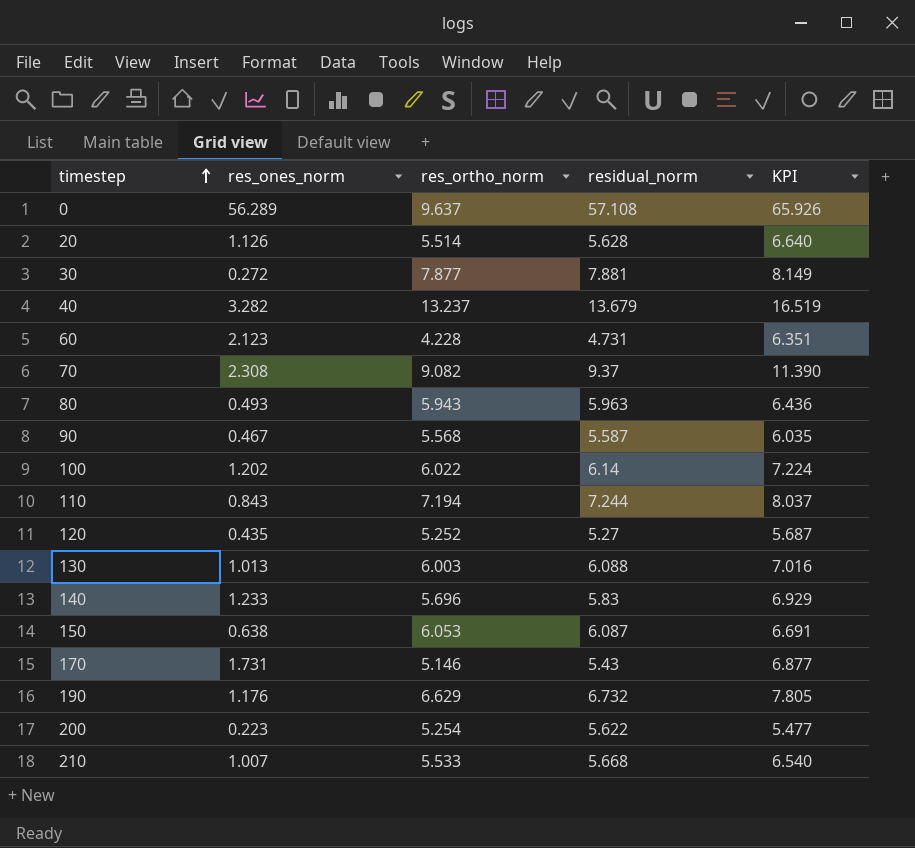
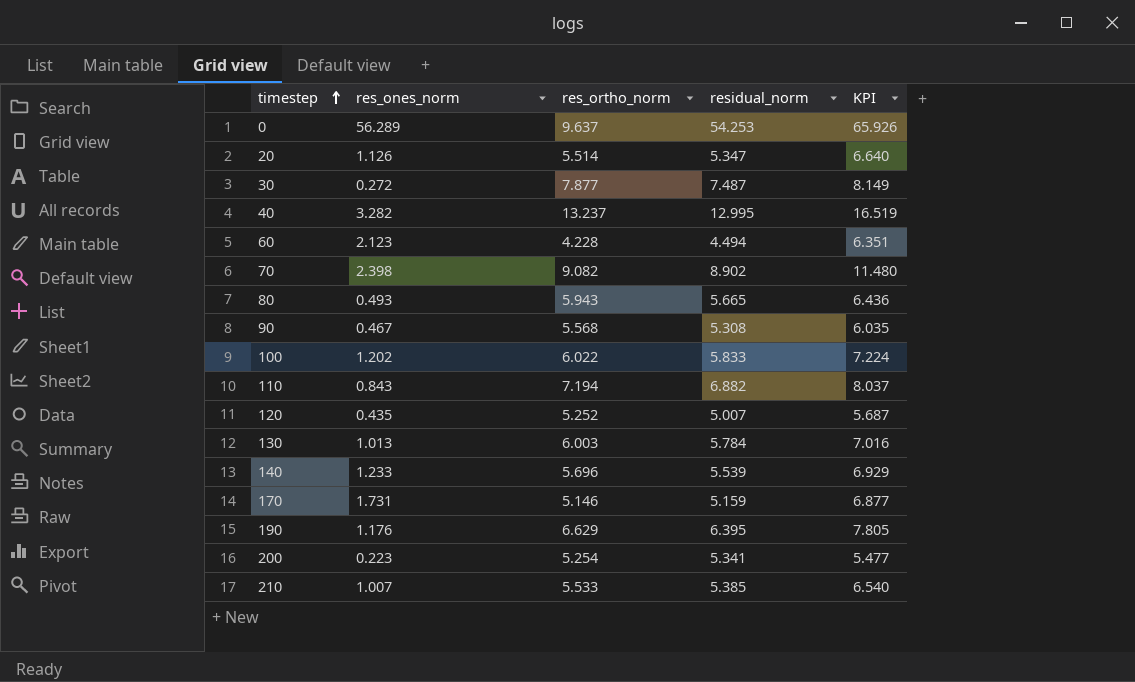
row 150: 0.638 | 6.053 | 6.087 | 6.691 -> none
0 | residual_norm: 57.108 -> 54.253
20 | residual_norm: 5.628 -> 5.347
30 | residual_norm: 7.881 -> 7.487
40 | residual_norm: 13.679 -> 12.995
60 | residual_norm: 4.731 -> 4.494
70 | res_ones_norm: 2.308 -> 2.398
70 | residual_norm: 9.37 -> 8.902
70 | KPI: 11.390 -> 11.480
80 | residual_norm: 5.963 -> 5.665
90 | residual_norm: 5.587 -> 5.308
100 | residual_norm: 6.14 -> 5.833
110 | residual_norm: 7.244 -> 6.882
120 | residual_norm: 5.27 -> 5.007
130 | residual_norm: 6.088 -> 5.784
140 | residual_norm: 5.83 -> 5.539
170 | residual_norm: 5.43 -> 5.159
190 | residual_norm: 6.732 -> 6.395
200 | residual_norm: 5.622 -> 5.341
210 | residual_norm: 5.668 -> 5.385

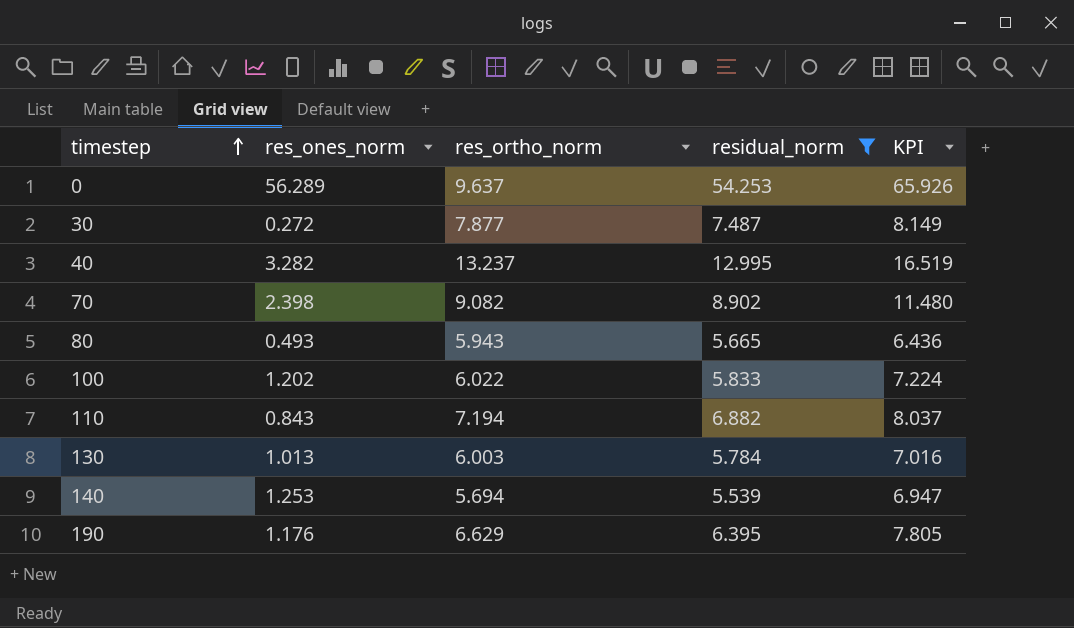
filter: none -> residual_norm >= 5.539
140 | res_ones_norm: 1.233 -> 1.253
140 | res_ortho_norm: 5.696 -> 5.694
140 | KPI: 6.929 -> 6.947

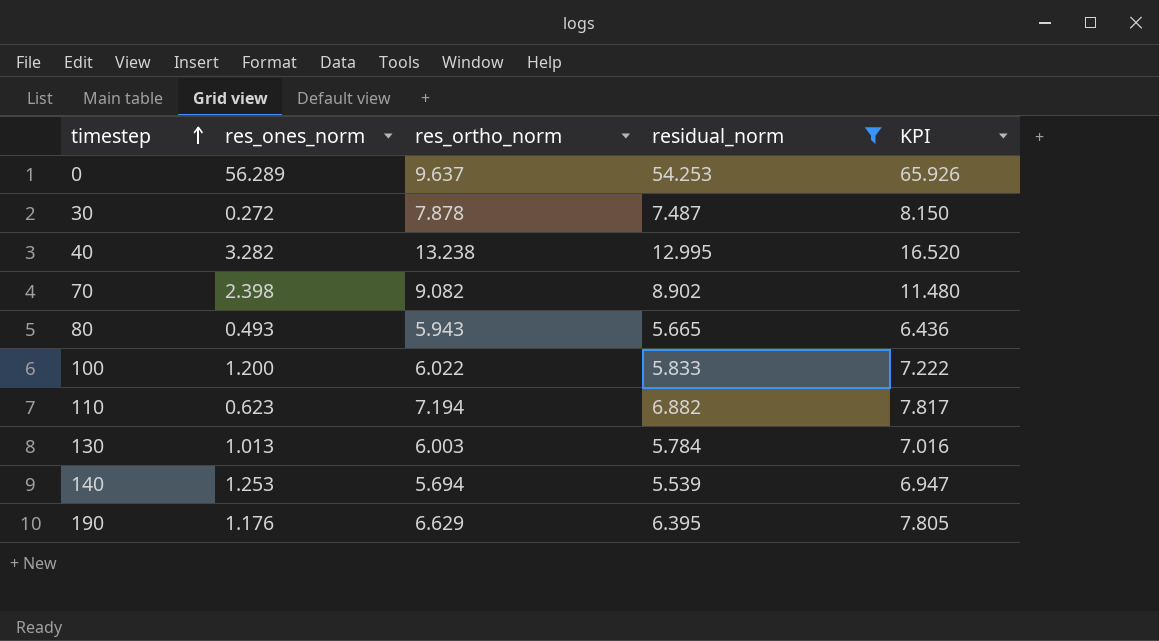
30 | res_ortho_norm: 7.877 -> 7.878
30 | KPI: 8.149 -> 8.150
40 | res_ortho_norm: 13.237 -> 13.238
40 | KPI: 16.519 -> 16.520
100 | res_ones_norm: 1.202 -> 1.200
100 | KPI: 7.224 -> 7.222
110 | res_ones_norm: 0.843 -> 0.623
110 | KPI: 8.037 -> 7.817

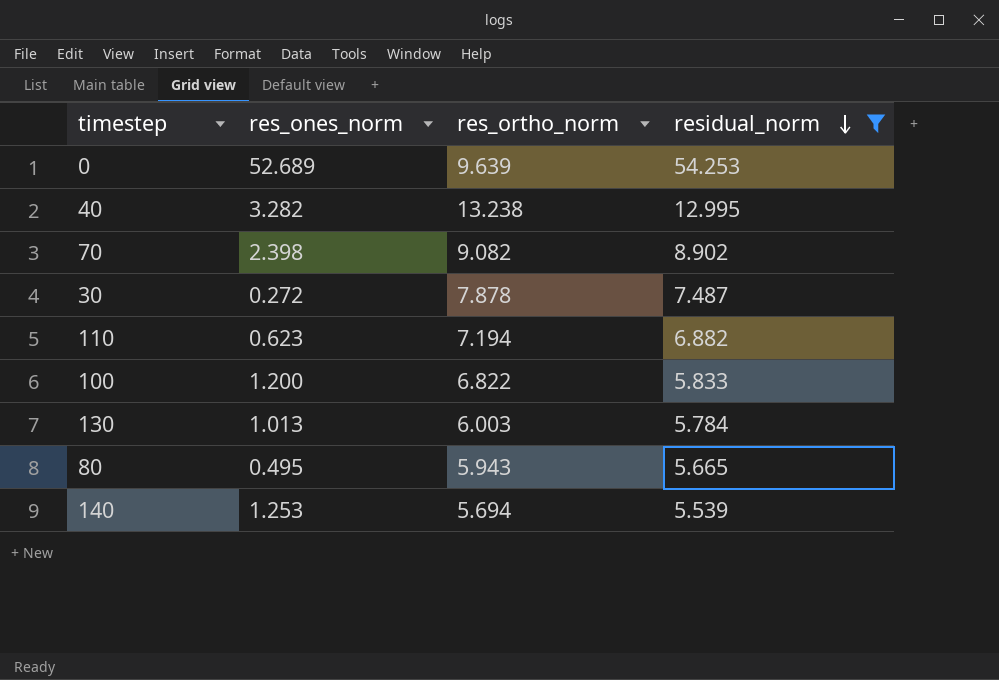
row order: timestep ascending -> residual_norm descending
column KPI | formula: [res_ones_norm] + [res_ortho_norm] -> none
row 190: 1.176 | 6.629 | 6.395 | 7.805 -> none
0 | res_ones_norm: 56.289 -> 52.689
0 | res_ortho_norm: 9.637 -> 9.639
100 | res_ortho_norm: 6.022 -> 6.822
80 | res_ones_norm: 0.493 -> 0.495

